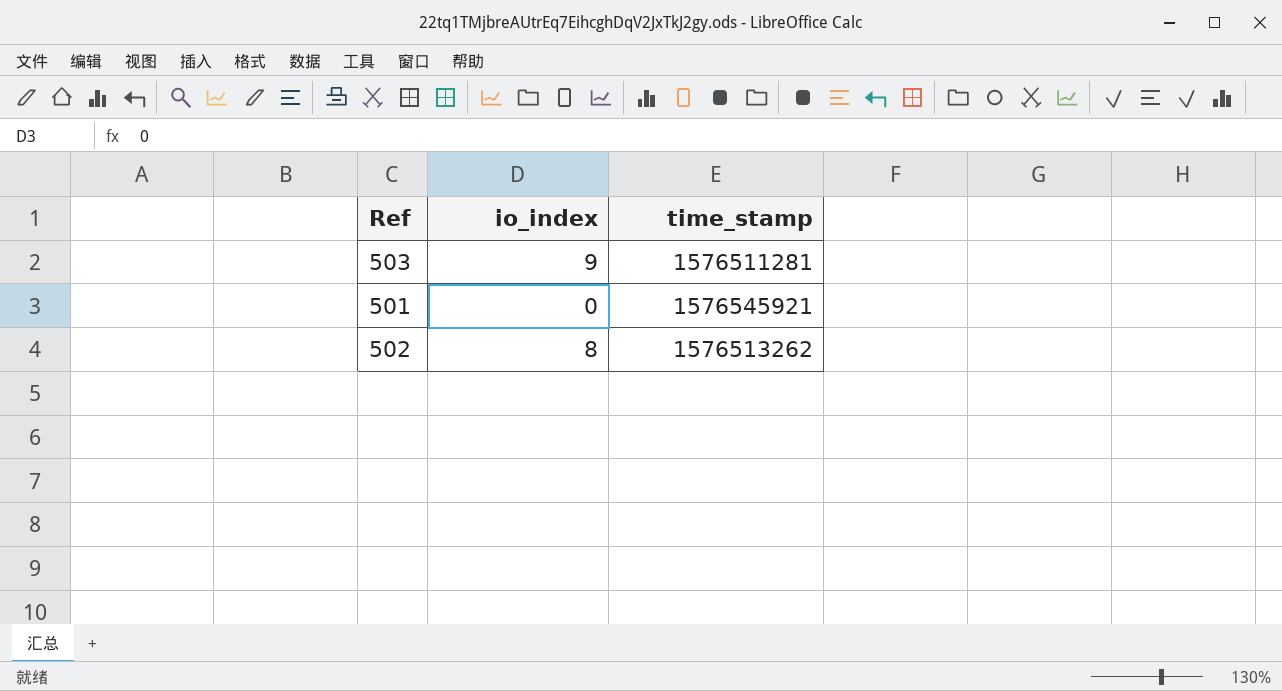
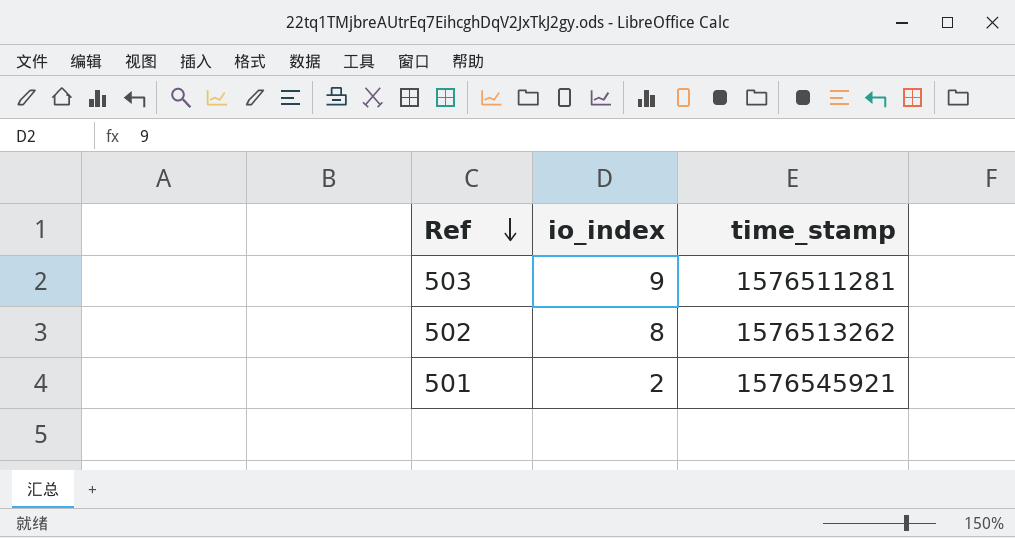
row order: none -> Ref descending
501 | io_index: 0 -> 2

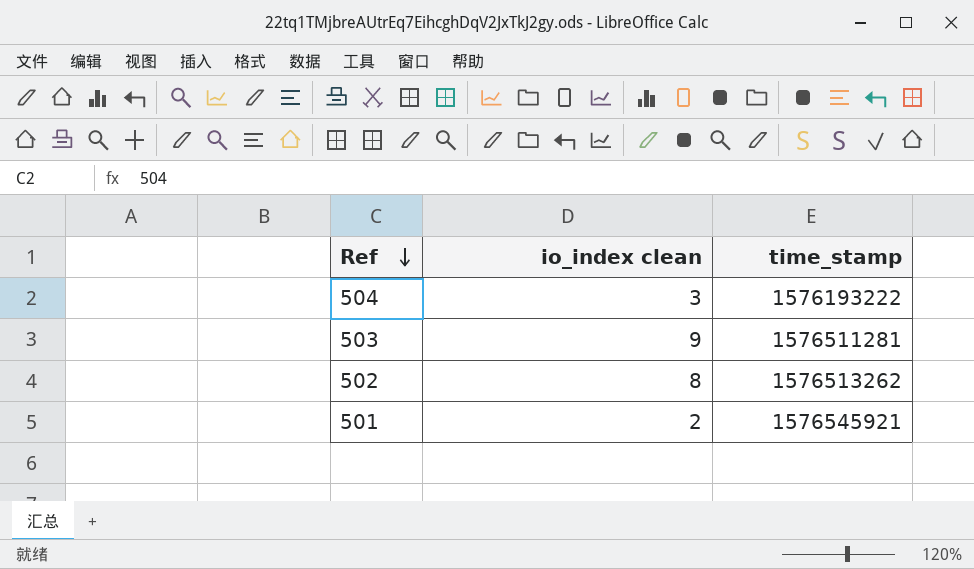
column name: io_index -> io_index clean
row 504: none -> 3 | 1576193222

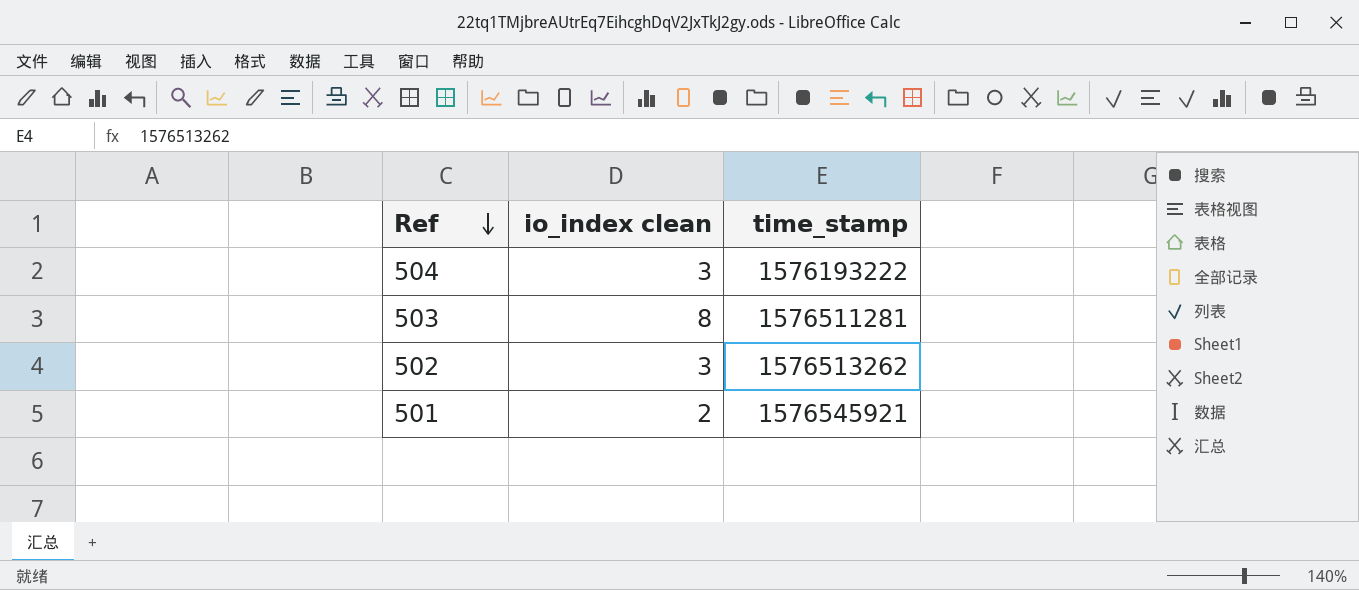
503 | io_index clean: 9 -> 8
502 | io_index clean: 8 -> 3

